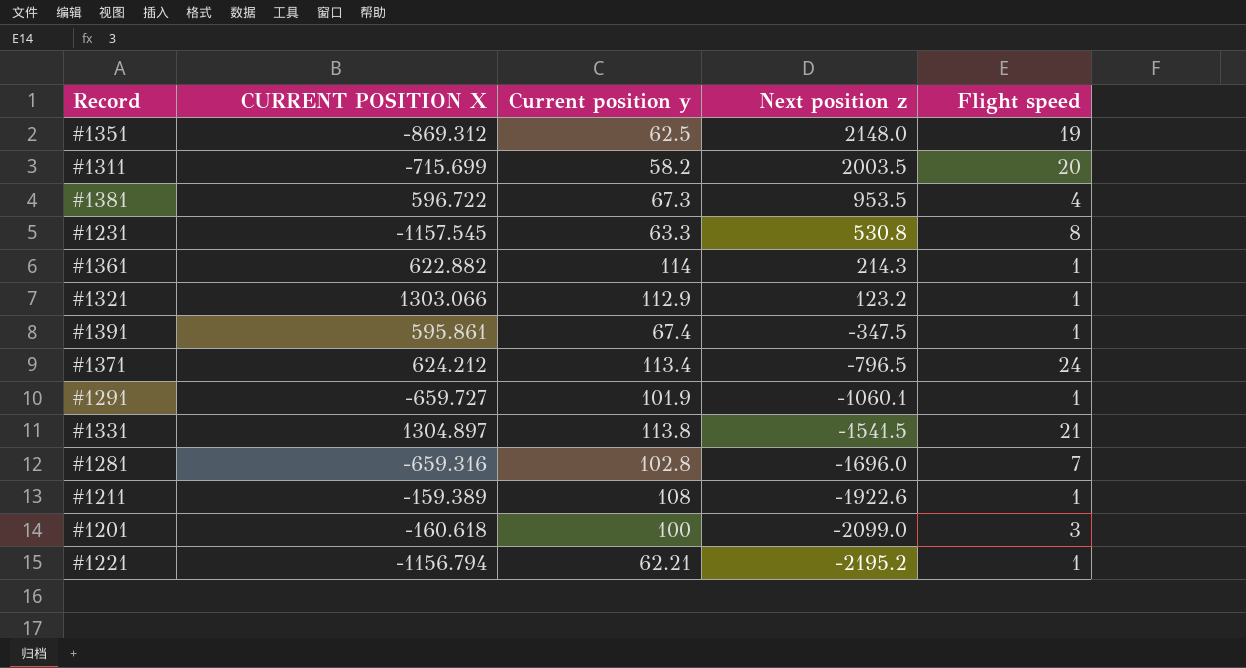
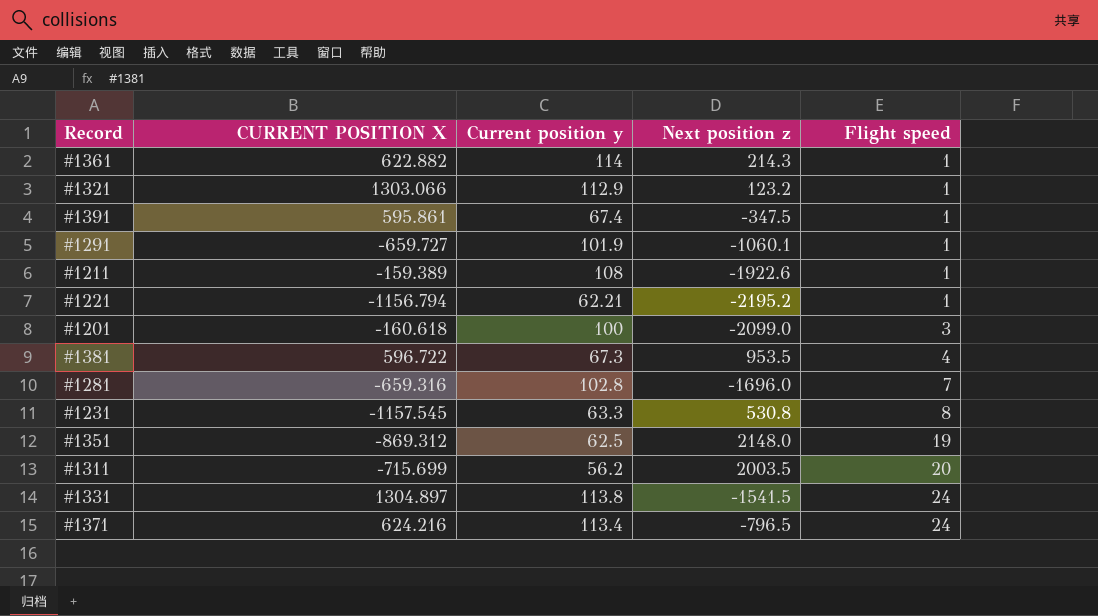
row order: Next position z descending -> Flight speed ascending
#1311 | Current position y: 58.2 -> 56.2
#1331 | Flight speed: 21 -> 24
#1371 | CURRENT POSITION X: 624.212 -> 624.216

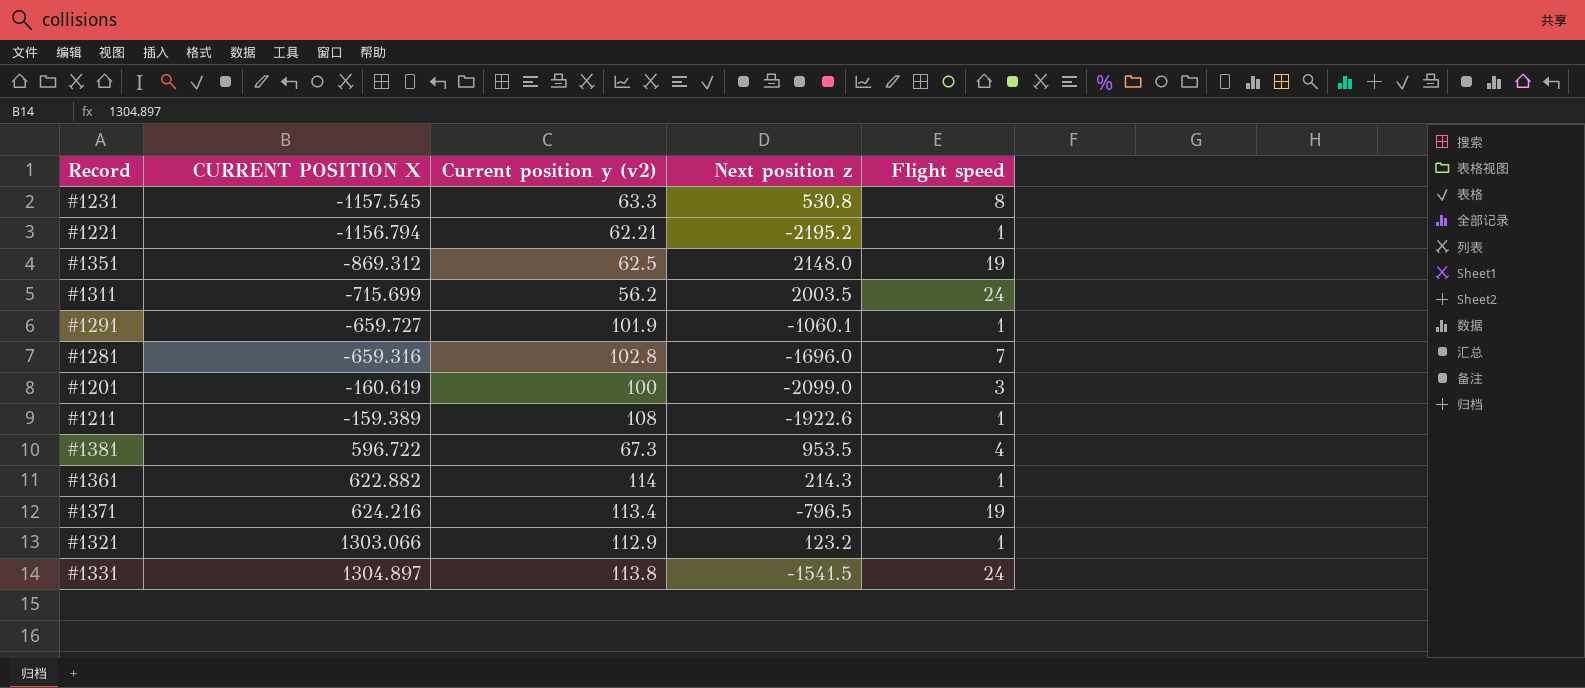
row order: Flight speed ascending -> CURRENT POSITION X ascending
column name: Current position y -> Current position y (v2)
row #1391: 595.861 | 67.4 | -347.5 | 1 -> none
#1311 | Flight speed: 20 -> 24
#1201 | CURRENT POSITION X: -160.618 -> -160.619
#1371 | Flight speed: 24 -> 19

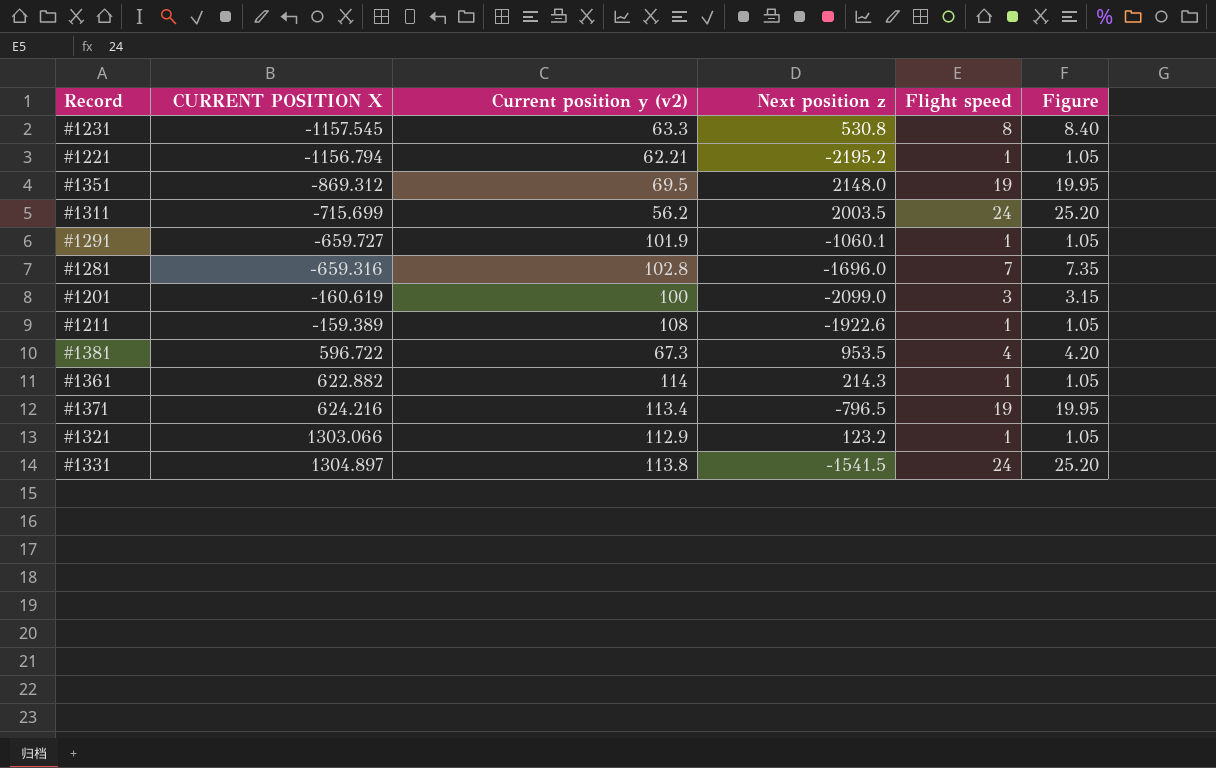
column Figure | formula: none -> [Flight speed] * 1.05
#1351 | Current position y (v2): 62.5 -> 69.5

